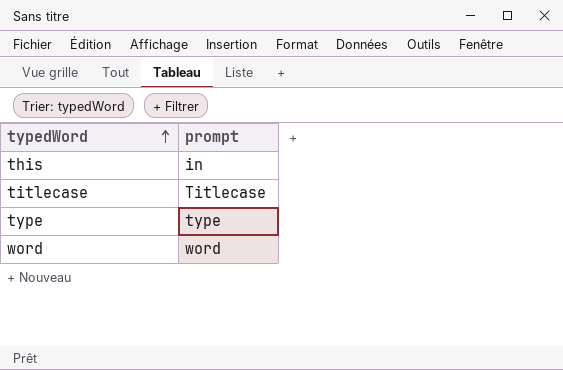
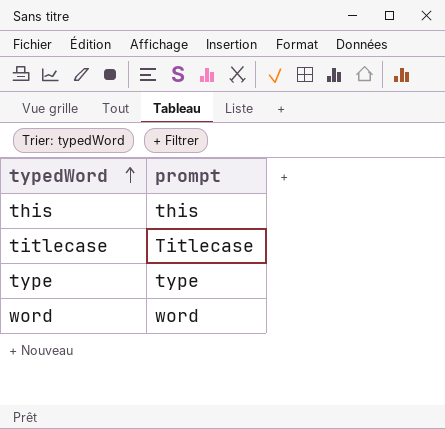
this | prompt: in -> this

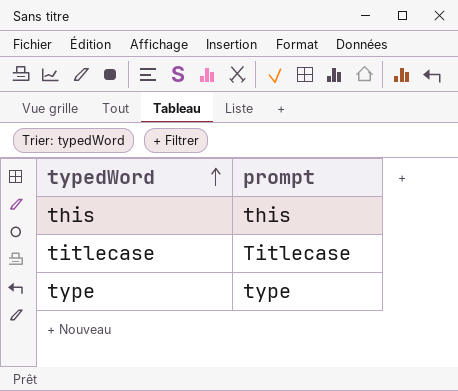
row word: word -> none

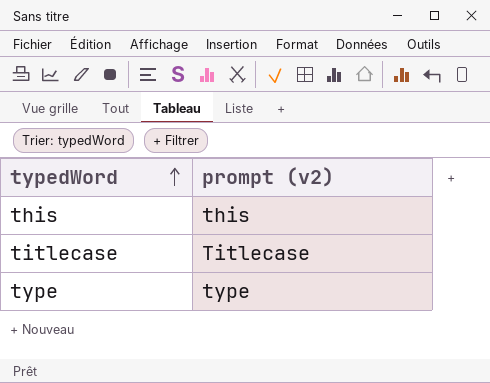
column name: prompt -> prompt (v2)

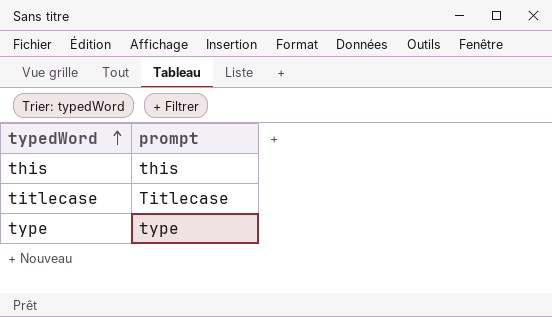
column name: prompt (v2) -> prompt

